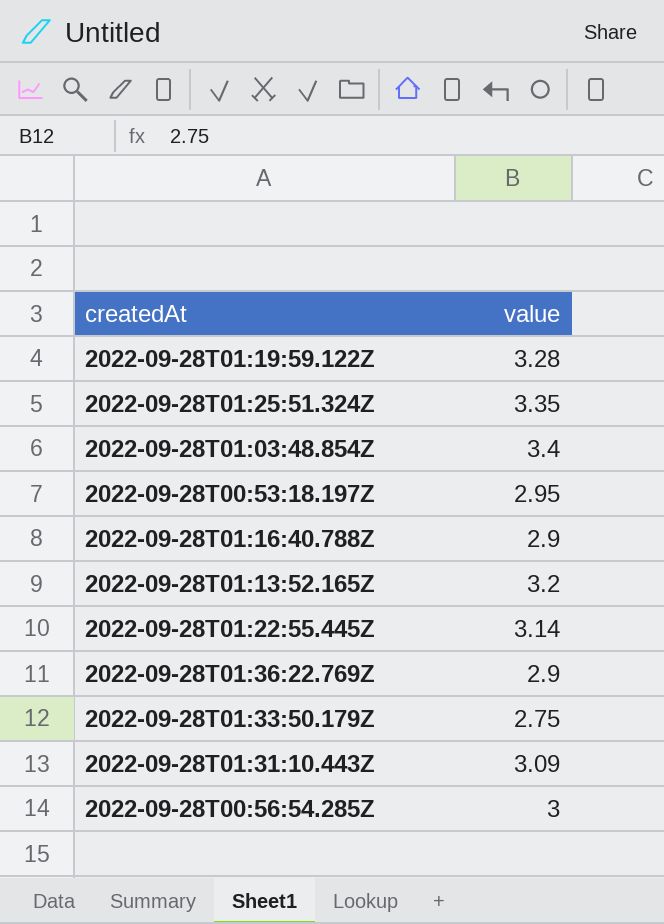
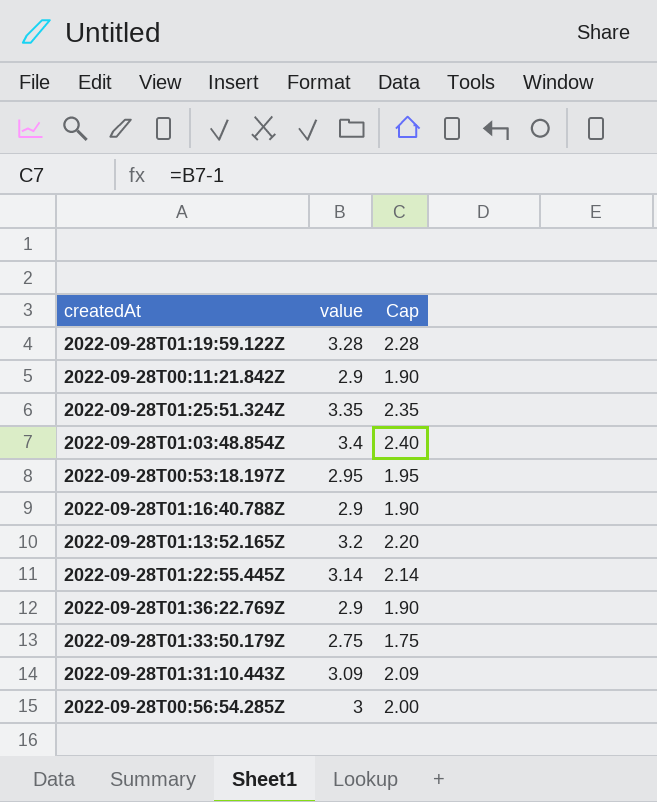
column Cap | formula: none -> [value] - 1
row 2022-09-28T00:11:21.842Z: none -> 2.9 | 1.90

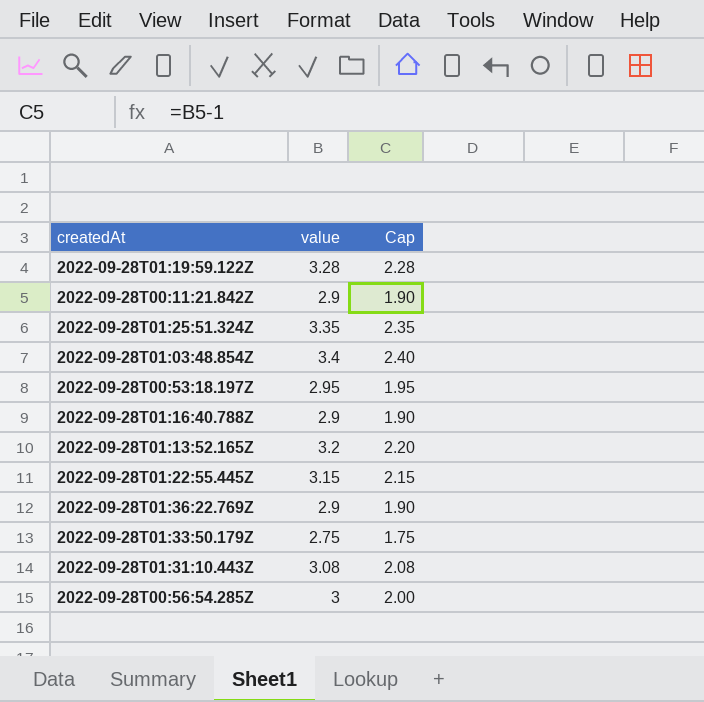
2022-09-28T01:22:55.445Z | value: 3.14 -> 3.15
2022-09-28T01:22:55.445Z | Cap: 2.14 -> 2.15
2022-09-28T01:31:10.443Z | value: 3.09 -> 3.08
2022-09-28T01:31:10.443Z | Cap: 2.09 -> 2.08

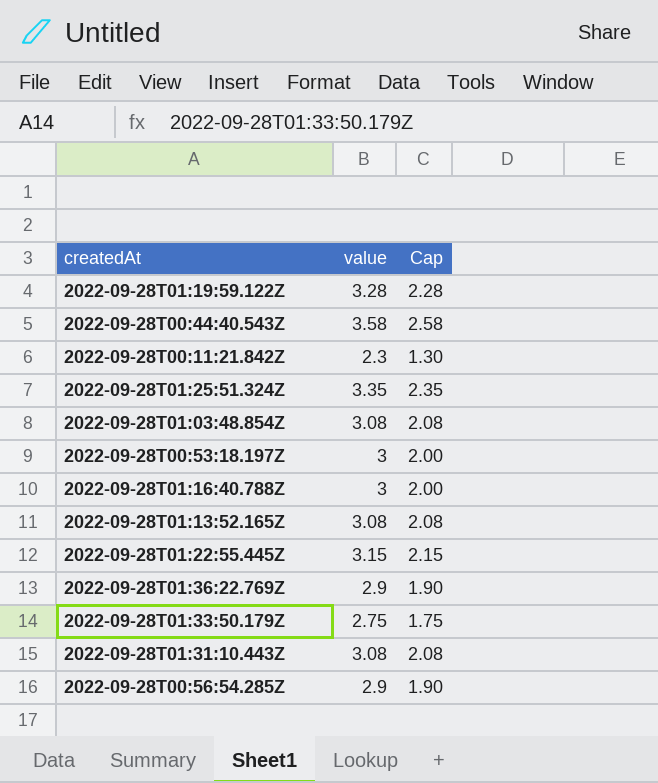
row 2022-09-28T00:44:40.543Z: none -> 3.58 | 2.58
2022-09-28T00:11:21.842Z | value: 2.9 -> 2.3
2022-09-28T00:11:21.842Z | Cap: 1.90 -> 1.30
2022-09-28T01:03:48.854Z | value: 3.4 -> 3.08
2022-09-28T01:03:48.854Z | Cap: 2.40 -> 2.08
2022-09-28T00:53:18.197Z | value: 2.95 -> 3
2022-09-28T00:53:18.197Z | Cap: 1.95 -> 2.00
2022-09-28T01:16:40.788Z | value: 2.9 -> 3
2022-09-28T01:16:40.788Z | Cap: 1.90 -> 2.00
2022-09-28T01:13:52.165Z | value: 3.2 -> 3.08
2022-09-28T01:13:52.165Z | Cap: 2.20 -> 2.08
2022-09-28T00:56:54.285Z | value: 3 -> 2.9
2022-09-28T00:56:54.285Z | Cap: 2.00 -> 1.90

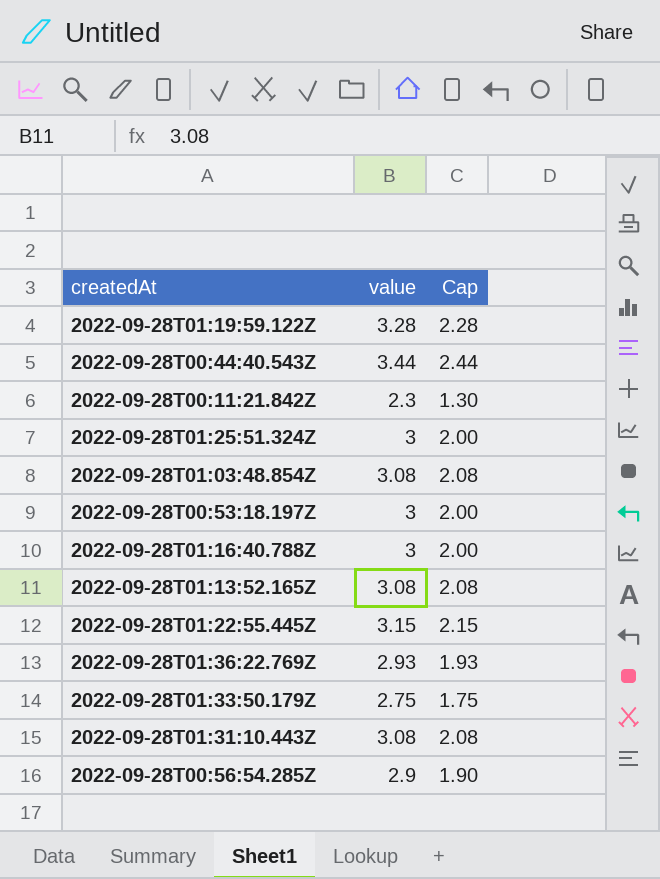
2022-09-28T00:44:40.543Z | value: 3.58 -> 3.44
2022-09-28T00:44:40.543Z | Cap: 2.58 -> 2.44
2022-09-28T01:25:51.324Z | value: 3.35 -> 3
2022-09-28T01:25:51.324Z | Cap: 2.35 -> 2.00
2022-09-28T01:36:22.769Z | value: 2.9 -> 2.93
2022-09-28T01:36:22.769Z | Cap: 1.90 -> 1.93

